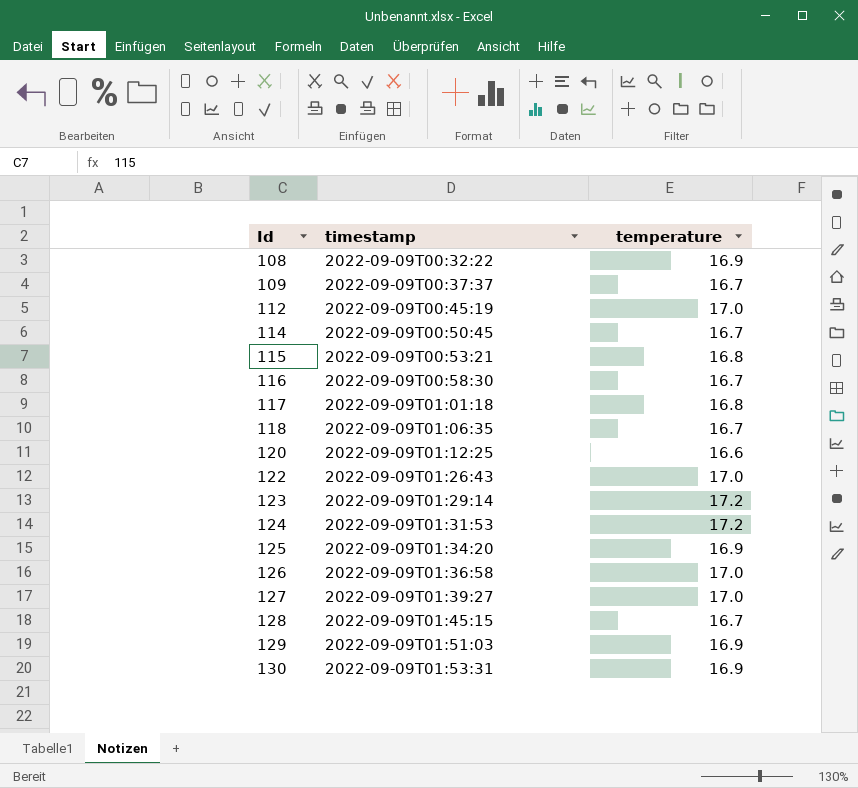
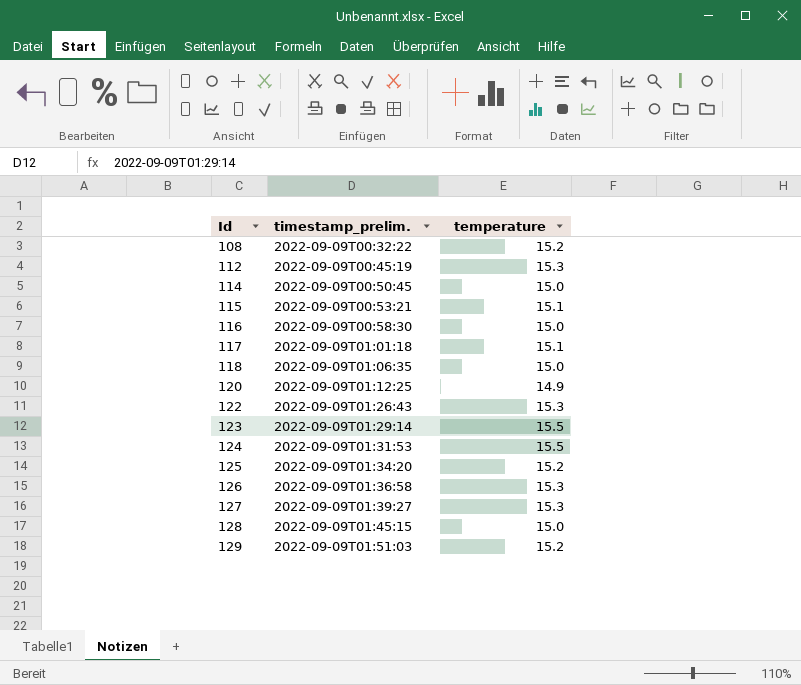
column name: timestamp -> timestamp_prelim.
row 109: 2022-09-09T00:37:37 | 16.7 -> none
row 130: 2022-09-09T01:53:31 | 16.9 -> none
108 | temperature: 16.9 -> 15.2
112 | temperature: 17.0 -> 15.3
114 | temperature: 16.7 -> 15.0
115 | temperature: 16.8 -> 15.1
116 | temperature: 16.7 -> 15.0
117 | temperature: 16.8 -> 15.1
118 | temperature: 16.7 -> 15.0
120 | temperature: 16.6 -> 14.9
122 | temperature: 17.0 -> 15.3
123 | temperature: 17.2 -> 15.5
124 | temperature: 17.2 -> 15.5
125 | temperature: 16.9 -> 15.2
126 | temperature: 17.0 -> 15.3
127 | temperature: 17.0 -> 15.3
128 | temperature: 16.7 -> 15.0
129 | temperature: 16.9 -> 15.2

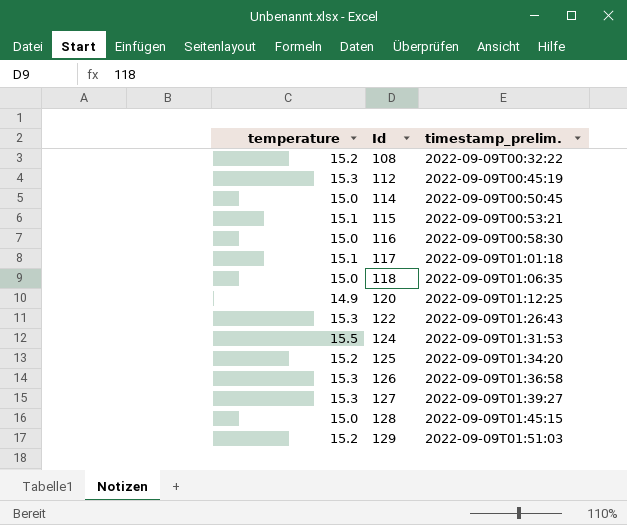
column temperature | position: 3 -> 1
row 123: 2022-09-09T01:29:14 | 15.5 -> none

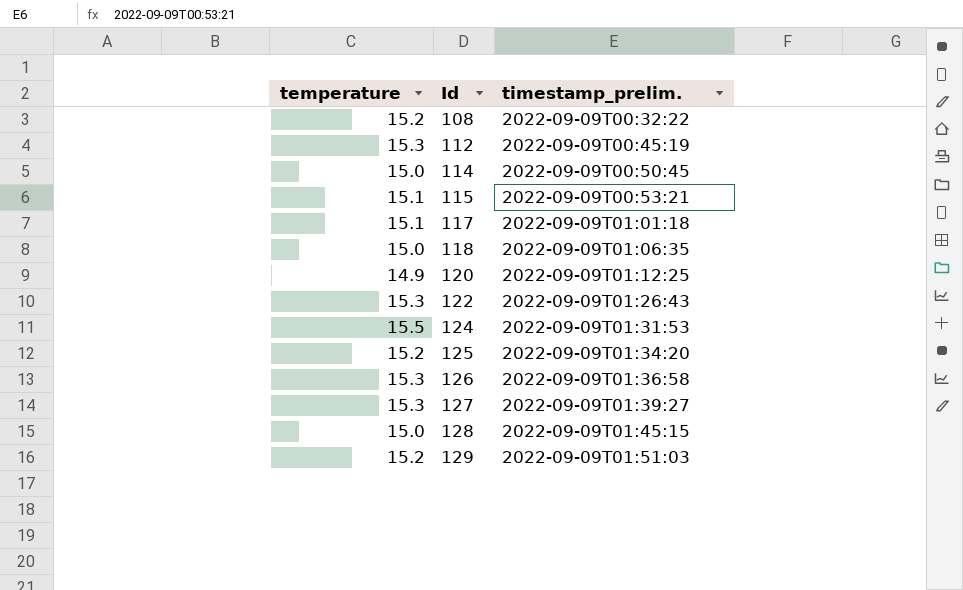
row 116: 15.0 | 2022-09-09T00:58:30 -> none

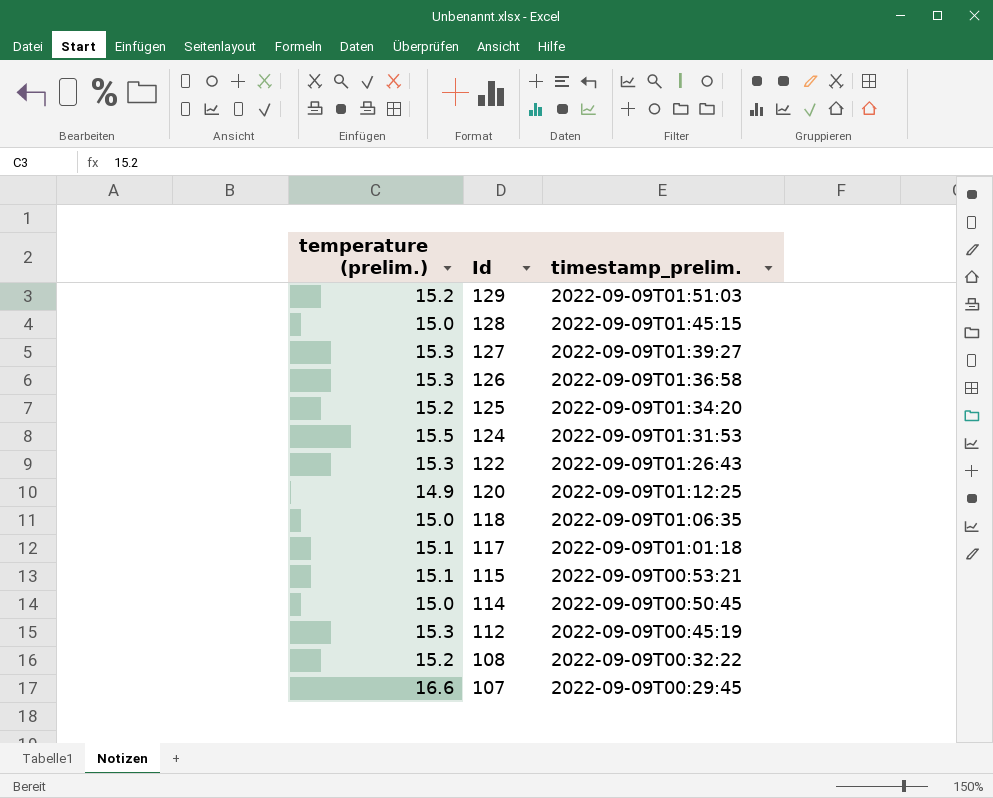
row order: Id ascending -> Id descending
column name: temperature -> temperature (prelim.)
row 107: none -> 16.6 | 2022-09-09T00:29:45

